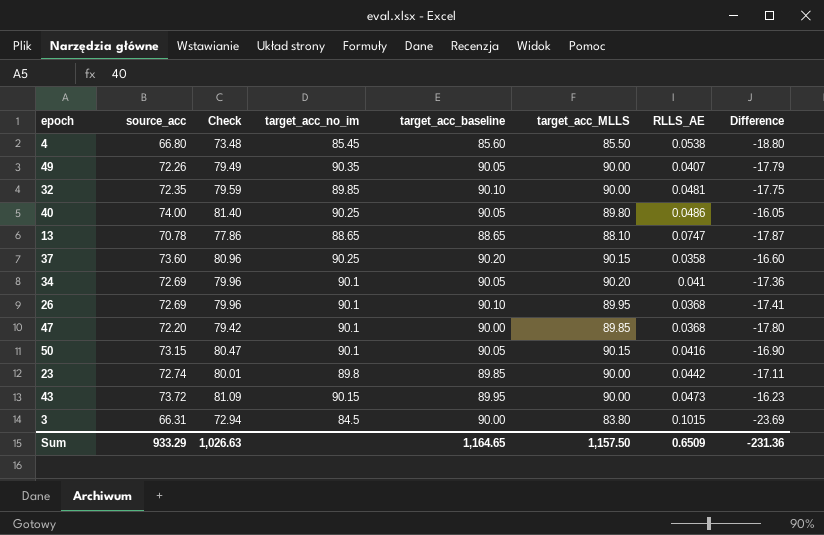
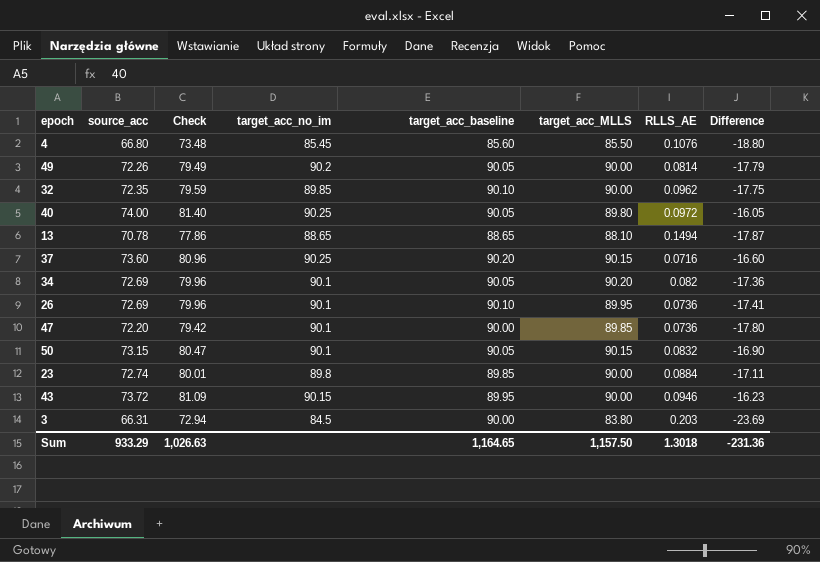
4 | RLLS_AE: 0.0538 -> 0.1076
49 | target_acc_no_im: 90.35 -> 90.2
49 | RLLS_AE: 0.0407 -> 0.0814
32 | RLLS_AE: 0.0481 -> 0.0962
40 | RLLS_AE: 0.0486 -> 0.0972
13 | RLLS_AE: 0.0747 -> 0.1494
37 | RLLS_AE: 0.0358 -> 0.0716
34 | RLLS_AE: 0.041 -> 0.082
26 | RLLS_AE: 0.0368 -> 0.0736
47 | RLLS_AE: 0.0368 -> 0.0736
50 | RLLS_AE: 0.0416 -> 0.0832
23 | RLLS_AE: 0.0442 -> 0.0884
43 | RLLS_AE: 0.0473 -> 0.0946
3 | RLLS_AE: 0.1015 -> 0.203
Sum | RLLS_AE: 0.6509 -> 1.3018

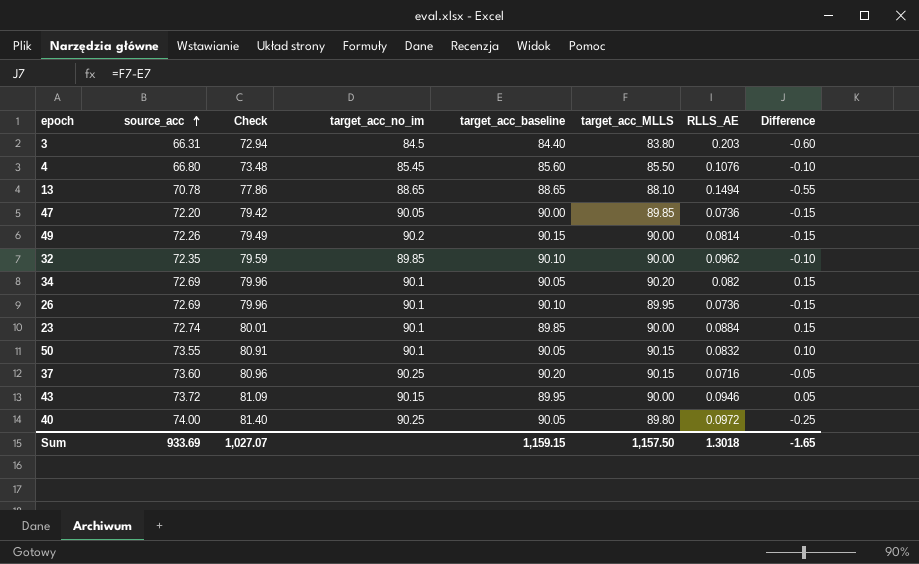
row order: none -> source_acc ascending
column Difference | formula: [source_acc] - [target_acc_baseline] -> [target_acc_MLLS] - [target_acc_baseline]
3 | target_acc_baseline: 90.00 -> 84.40
47 | target_acc_no_im: 90.1 -> 90.05
49 | target_acc_baseline: 90.05 -> 90.15
23 | target_acc_no_im: 89.8 -> 90.1
50 | source_acc: 73.15 -> 73.55
50 | Check: 80.47 -> 80.91
Sum | source_acc: 933.29 -> 933.69
Sum | Check: 1,026.63 -> 1,027.07
Sum | target_acc_baseline: 1,164.65 -> 1,159.15
Sum | Difference: -231.36 -> -1.65

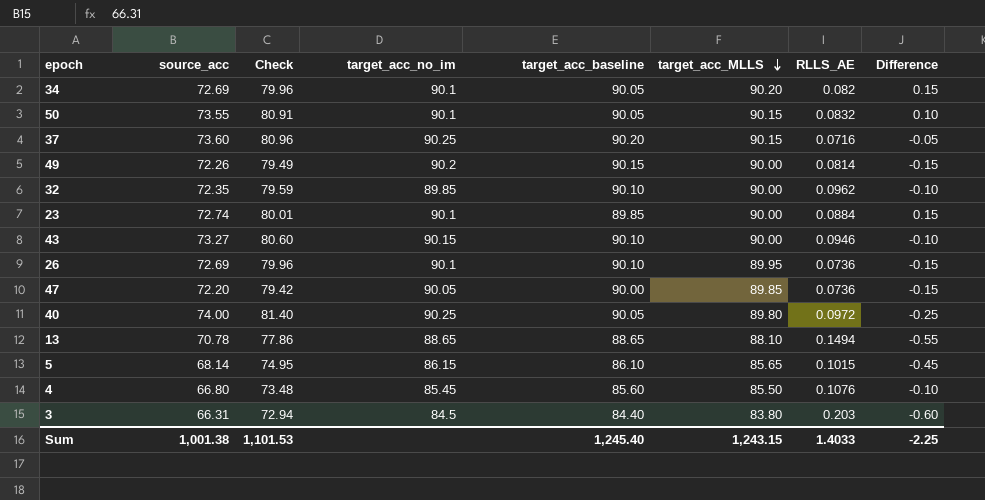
row order: source_acc ascending -> target_acc_MLLS descending
43 | source_acc: 73.72 -> 73.27
43 | Check: 81.09 -> 80.60
43 | target_acc_baseline: 89.95 -> 90.10
43 | Difference: 0.05 -> -0.10
row 5: none -> 68.14 | 74.95 | 86.15 | 86.10 | 85.65 | 0.1015 | -0.45
Sum | source_acc: 933.69 -> 1,001.38
Sum | Check: 1,027.07 -> 1,101.53
Sum | target_acc_baseline: 1,159.15 -> 1,245.40
Sum | target_acc_MLLS: 1,157.50 -> 1,243.15
Sum | RLLS_AE: 1.3018 -> 1.4033
Sum | Difference: -1.65 -> -2.25

